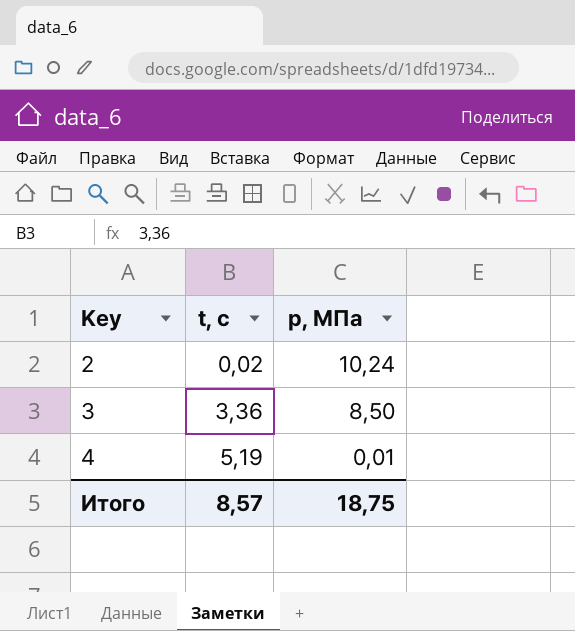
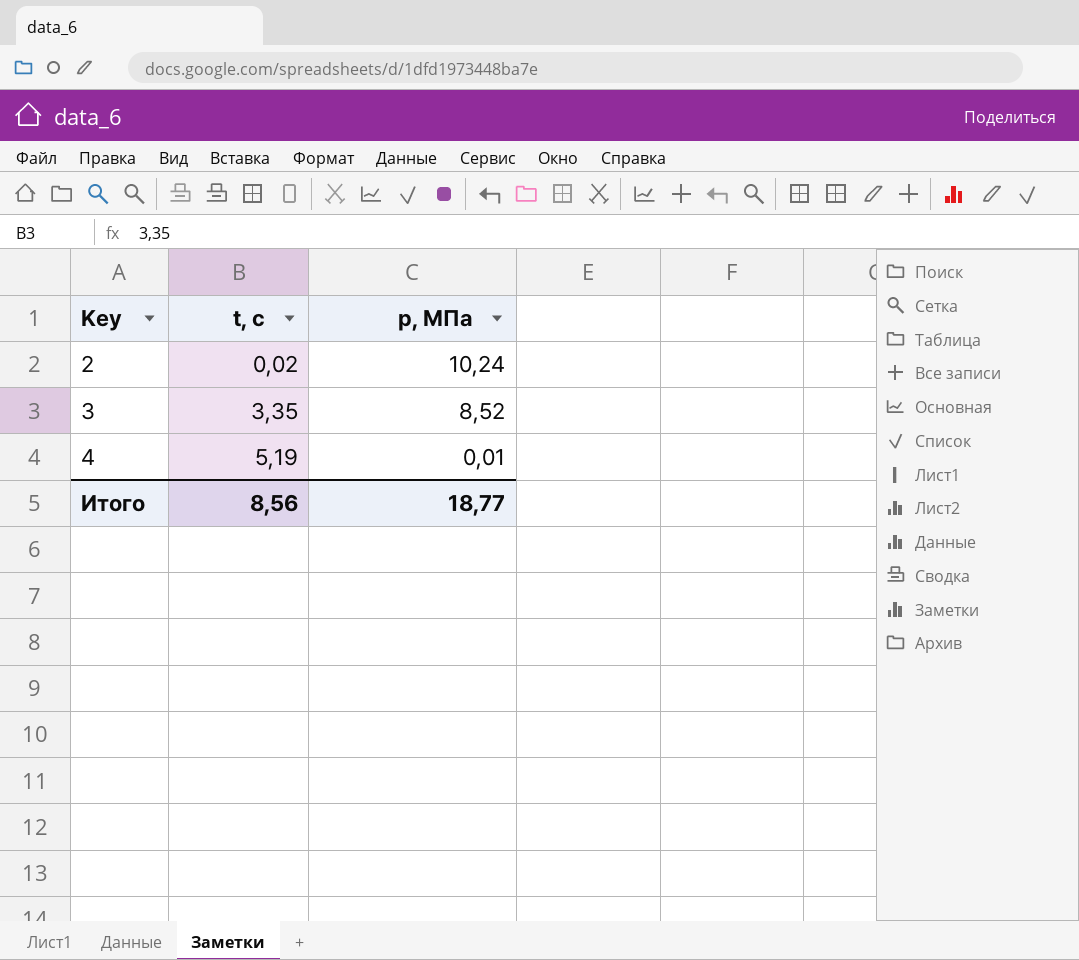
3 | t, с: 3,36 -> 3,35
3 | p, МПа: 8,50 -> 8,52
Итого | t, с: 8,57 -> 8,56
Итого | p, МПа: 18,75 -> 18,77

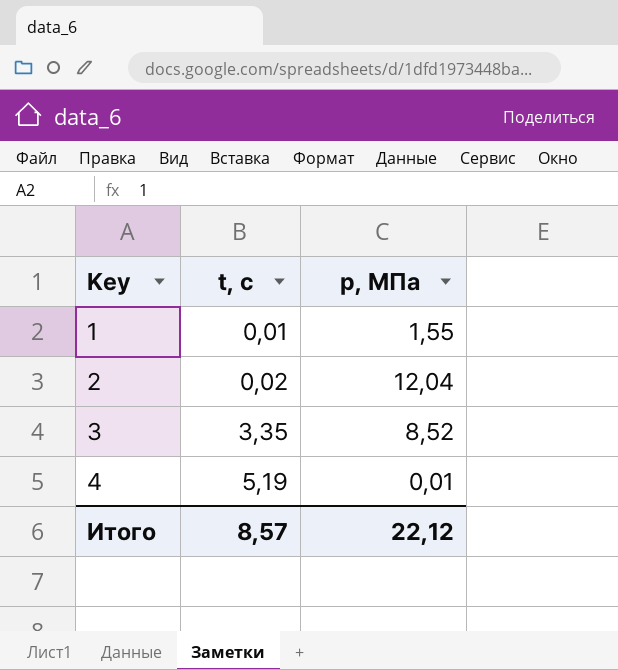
row 1: none -> 0,01 | 1,55
2 | p, МПа: 10,24 -> 12,04
Итого | t, с: 8,56 -> 8,57
Итого | p, МПа: 18,77 -> 22,12

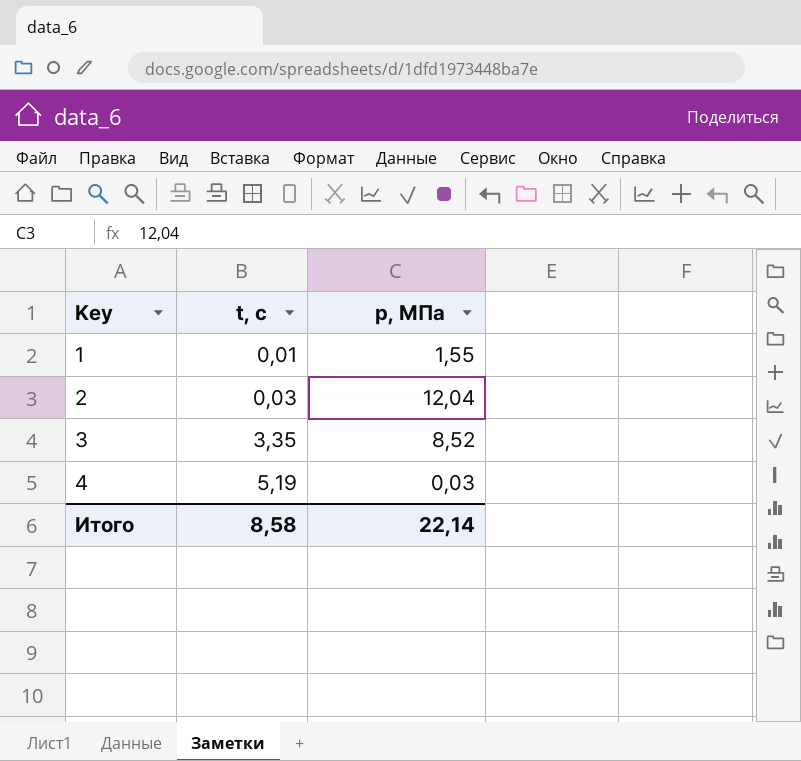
2 | t, с: 0,02 -> 0,03
4 | p, МПа: 0,01 -> 0,03
Итого | t, с: 8,57 -> 8,58
Итого | p, МПа: 22,12 -> 22,14

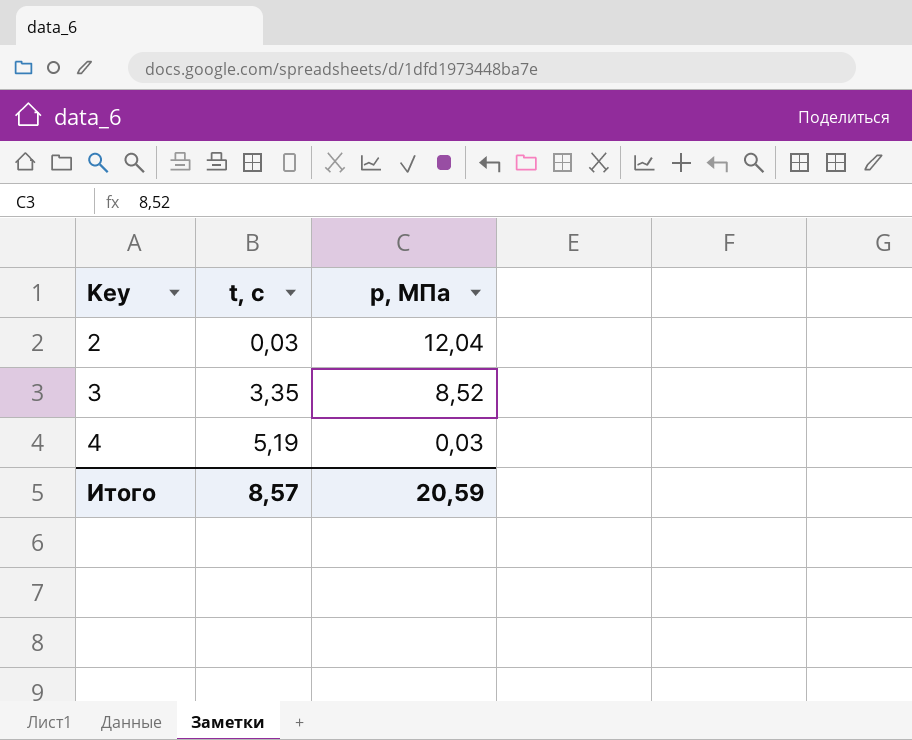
row 1: 0,01 | 1,55 -> none
Итого | t, с: 8,58 -> 8,57
Итого | p, МПа: 22,14 -> 20,59

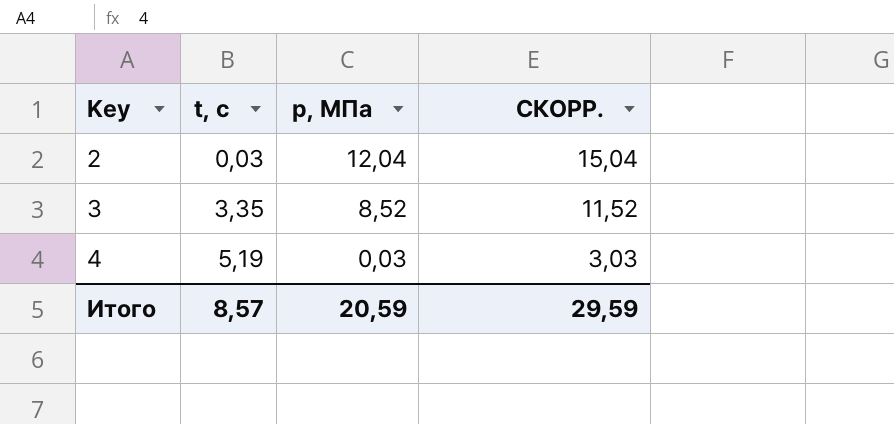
column СКОРР. | formula: none -> [p, МПа] + 3

